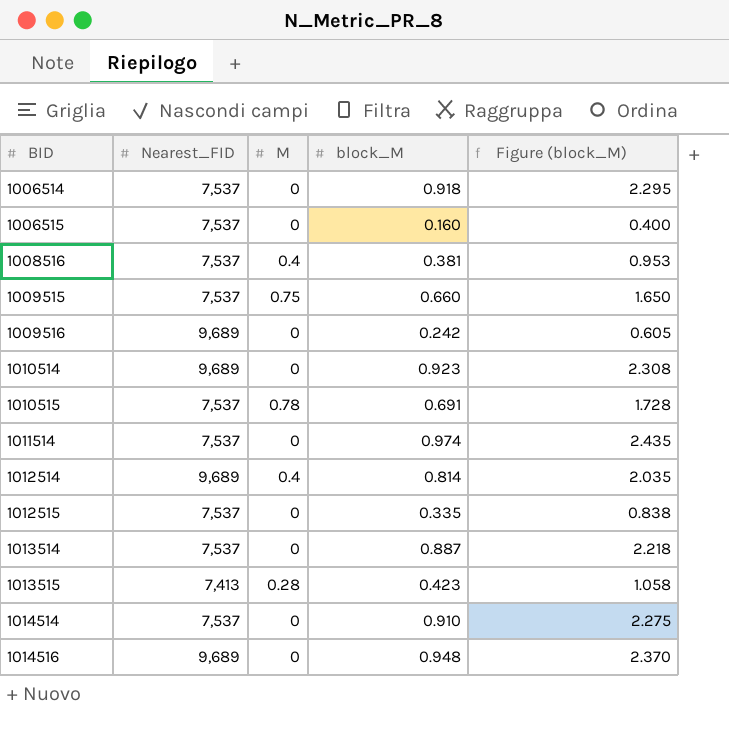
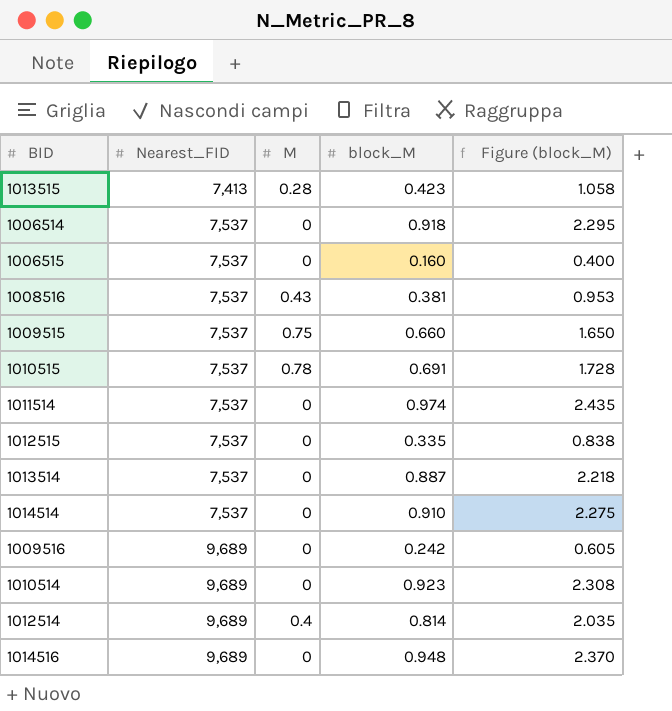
row order: BID ascending -> Nearest_FID ascending
1008516 | M: 0.4 -> 0.43

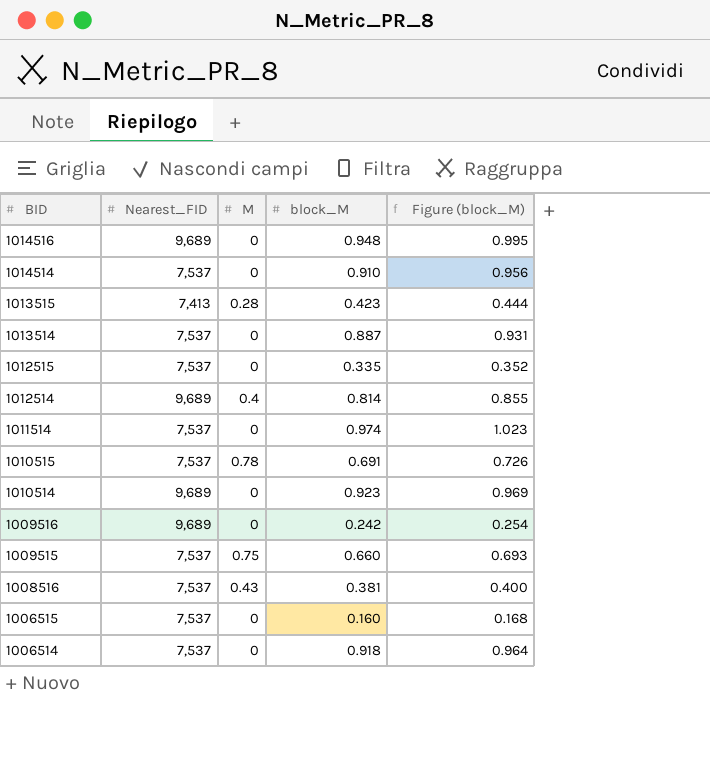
row order: Nearest_FID ascending -> BID descending
column Figure (block_M) | formula: [block_M] * 2.5 -> [block_M] * 1.05

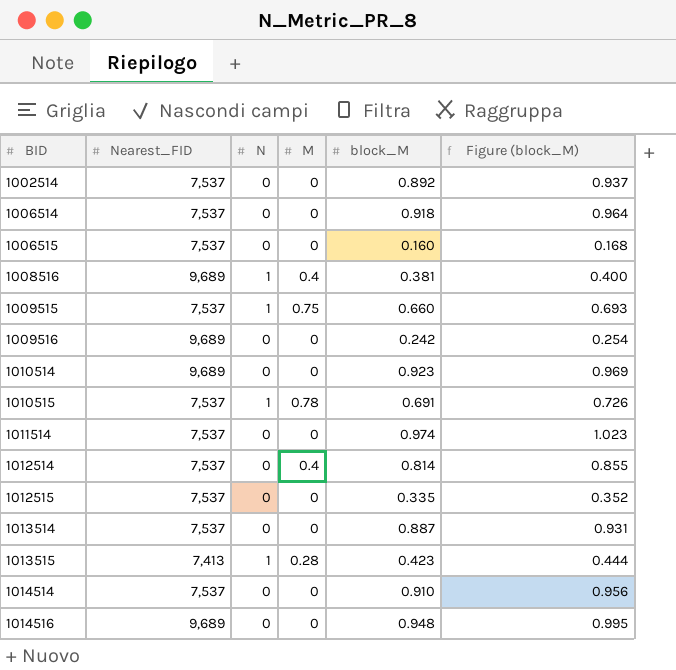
row order: BID descending -> BID ascending
column N | position: none -> 3
row 1002514: none -> 7,537 | 0 | 0 | 0.892 | 0.937
1008516 | Nearest_FID: 7,537 -> 9,689
1008516 | M: 0.43 -> 0.4
1012514 | Nearest_FID: 9,689 -> 7,537

